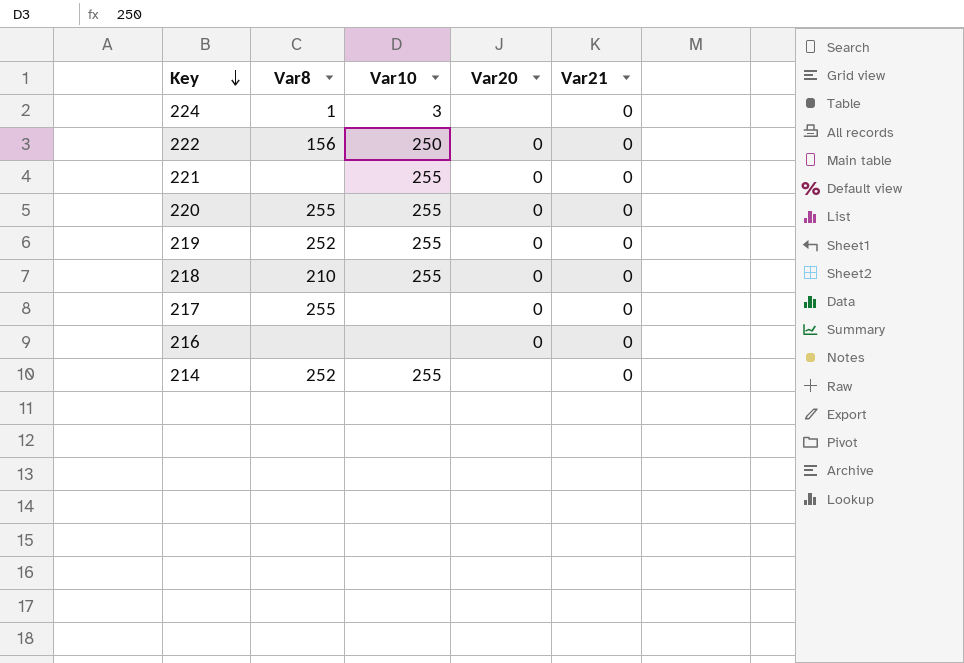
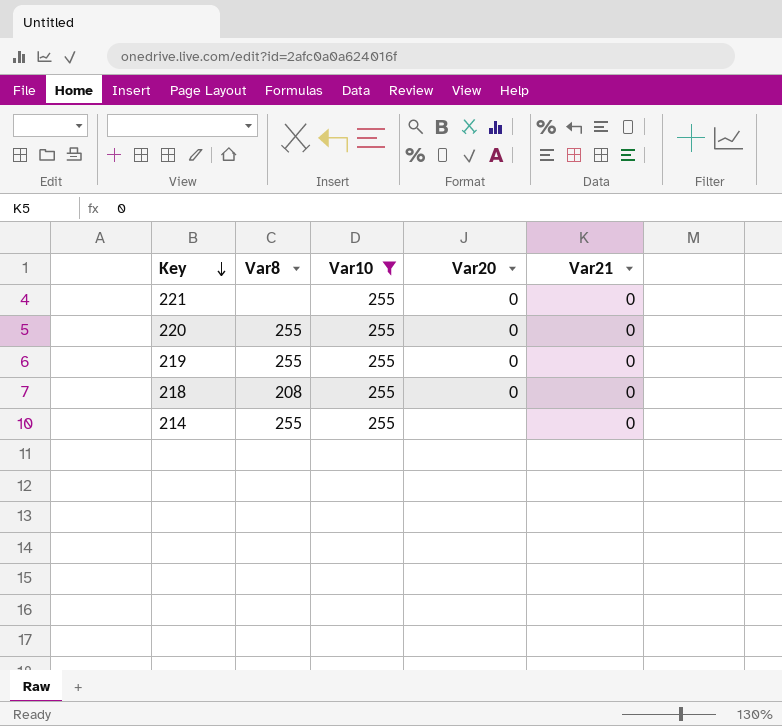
filter: none -> Var10 = 255
219 | Var8: 252 -> 255
218 | Var8: 210 -> 208
214 | Var8: 252 -> 255

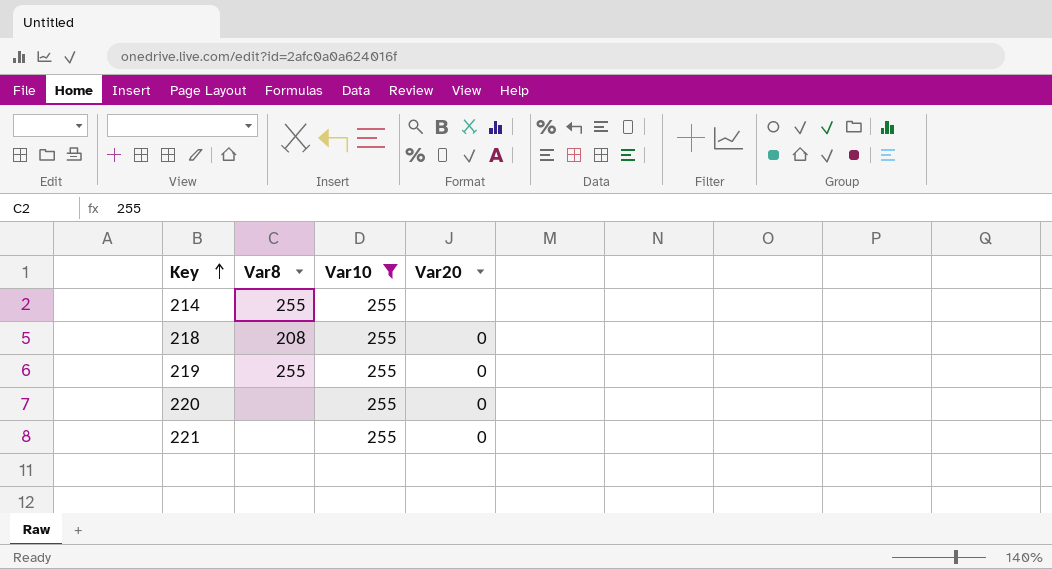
row order: Key descending -> Key ascending
column Var21 | position: 5 -> none
220 | Var8: 255 -> none

